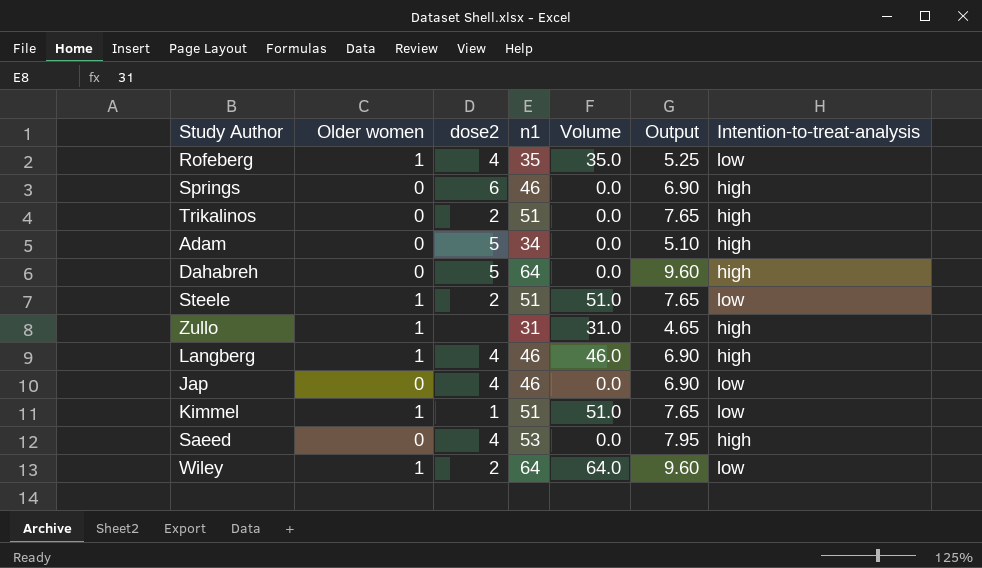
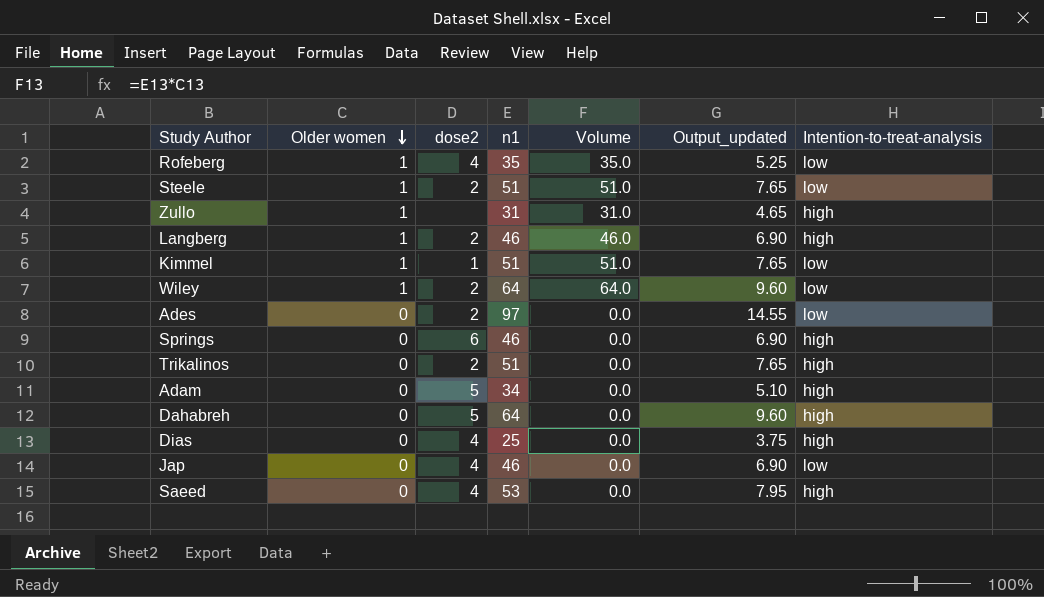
row order: none -> Older women descending
column name: Output -> Output_updated
Langberg | dose2: 4 -> 2
row Ades: none -> 0 | 2 | 97 | 0.0 | 14.55 | low
row Dias: none -> 0 | 4 | 25 | 0.0 | 3.75 | high

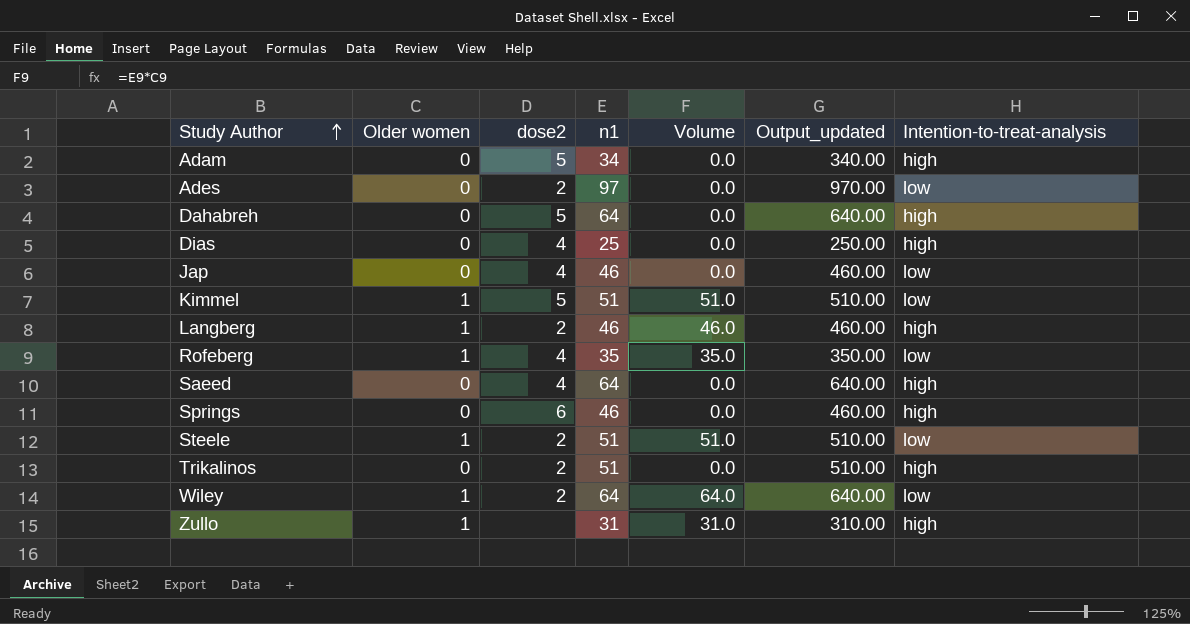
row order: Older women descending -> Study Author ascending
column Output_updated | formula: [n1] * 0.15 -> [n1] * 10
Kimmel | dose2: 1 -> 5
Saeed | n1: 53 -> 64

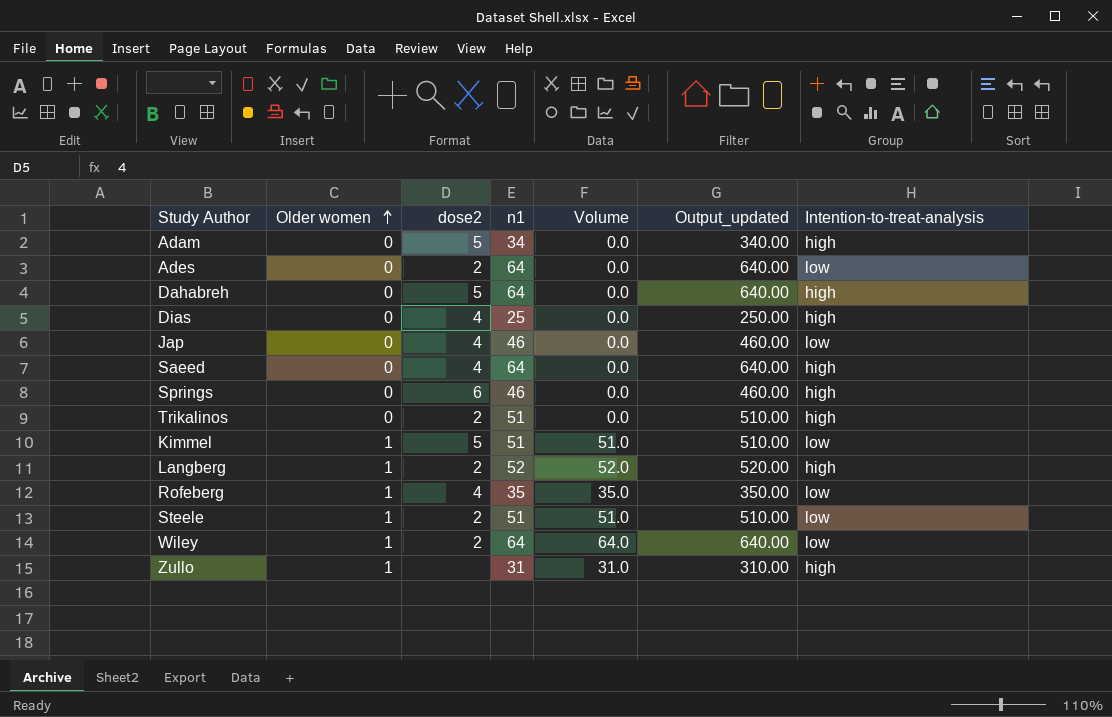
row order: Study Author ascending -> Older women ascending
Ades | n1: 97 -> 64
Ades | Output_updated: 970.00 -> 640.00
Langberg | n1: 46 -> 52
Langberg | Volume: 46.0 -> 52.0
Langberg | Output_updated: 460.00 -> 520.00

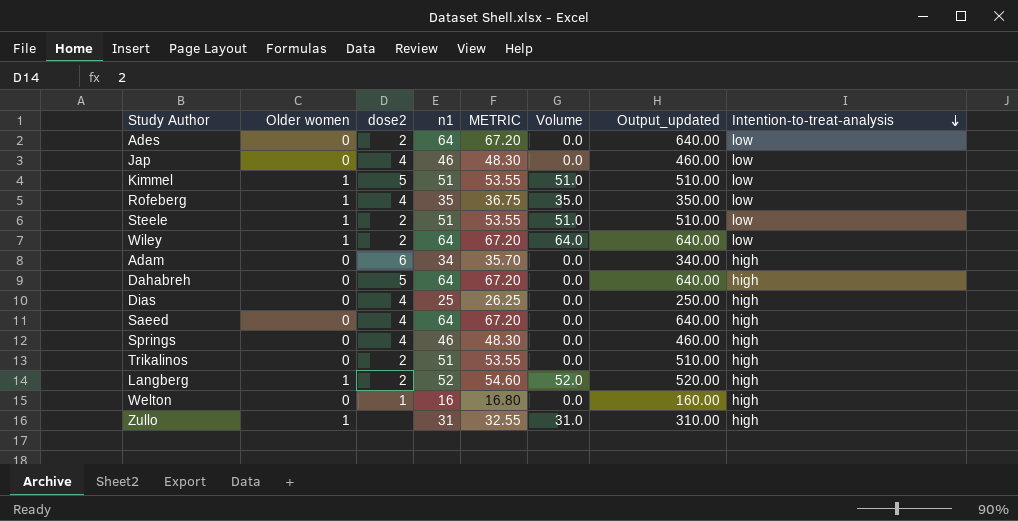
row order: Older women ascending -> Intention-to-treat-analysis descending
column METRIC | formula: none -> [n1] * 1.05
Adam | dose2: 5 -> 6
Springs | dose2: 6 -> 4
row Welton: none -> 0 | 1 | 16 | 16.80 | 0.0 | 160.00 | high

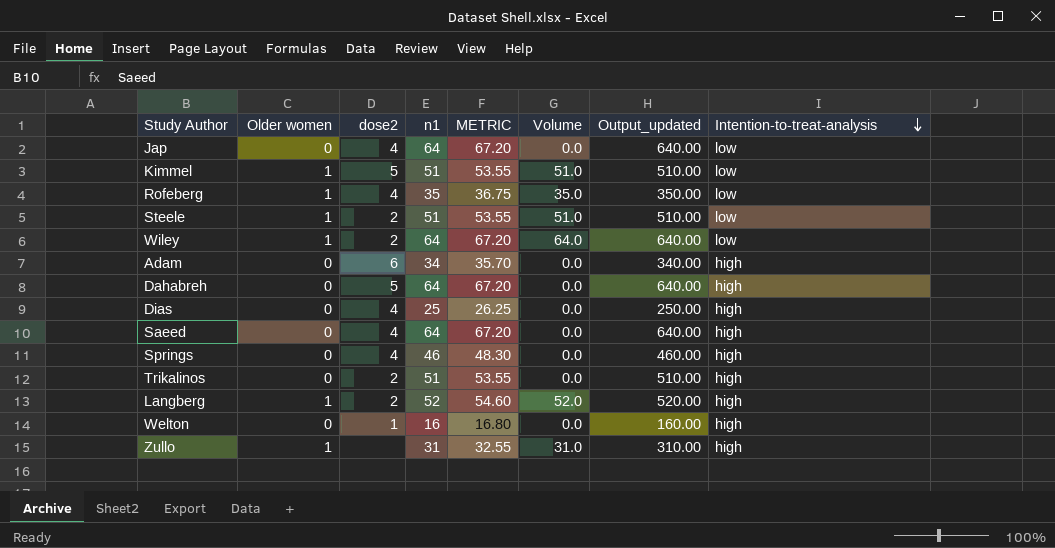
row Ades: 0 | 2 | 64 | 67.20 | 0.0 | 640.00 | low -> none
Jap | n1: 46 -> 64
Jap | METRIC: 48.30 -> 67.20
Jap | Output_updated: 460.00 -> 640.00

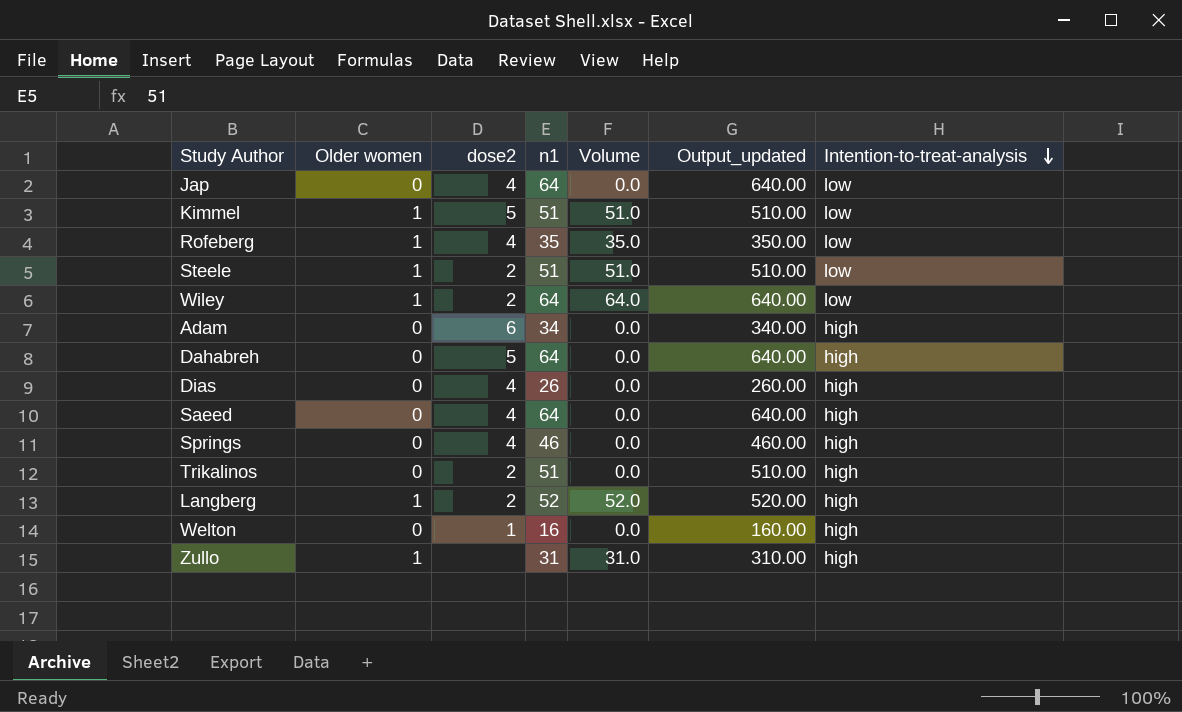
column METRIC | formula: [n1] * 1.05 -> none
Dias | n1: 25 -> 26
Dias | Output_updated: 250.00 -> 260.00

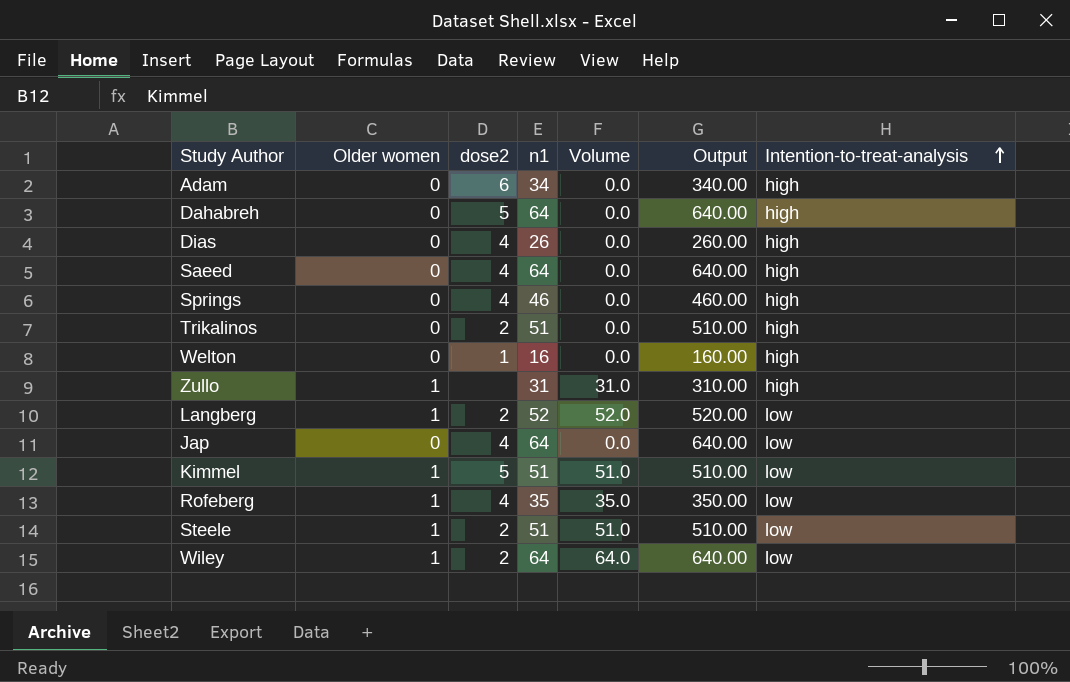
row order: Intention-to-treat-analysis descending -> Intention-to-treat-analysis ascending
column name: Output_updated -> Output
Langberg | Intention-to-treat-analysis: high -> low

